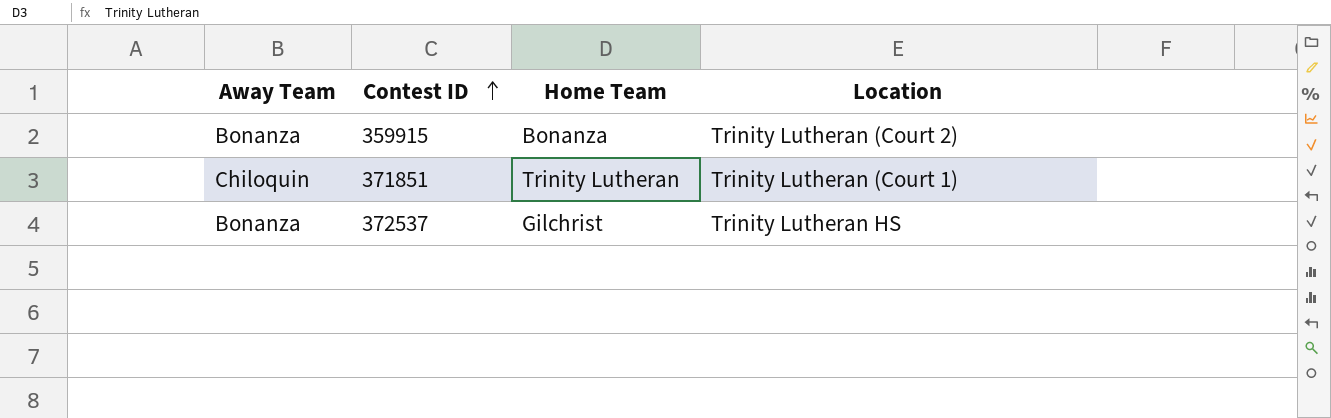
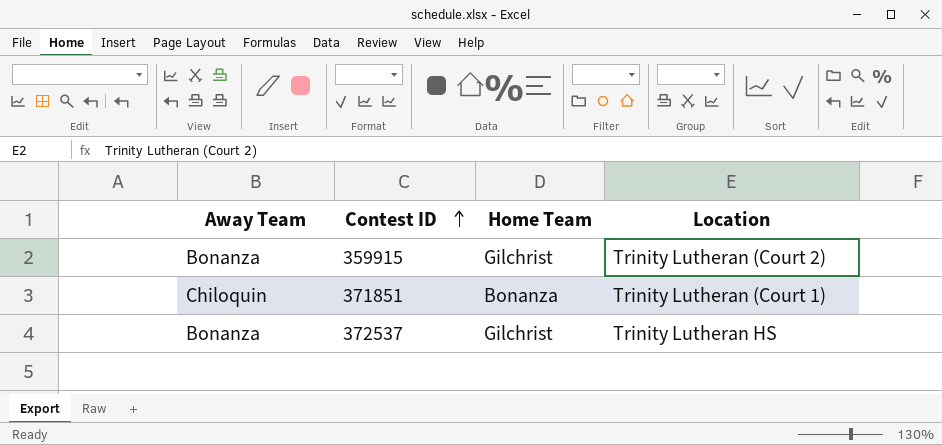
359915 | Home Team: Bonanza -> Gilchrist
371851 | Home Team: Trinity Lutheran -> Bonanza

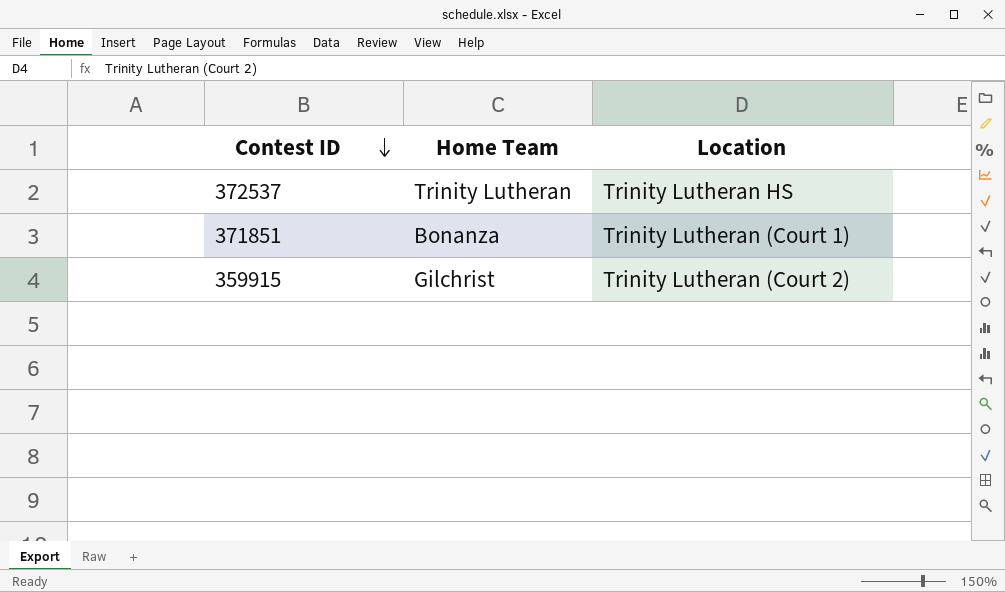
row order: Contest ID ascending -> Contest ID descending
column Away Team | position: 1 -> none
372537 | Home Team: Gilchrist -> Trinity Lutheran

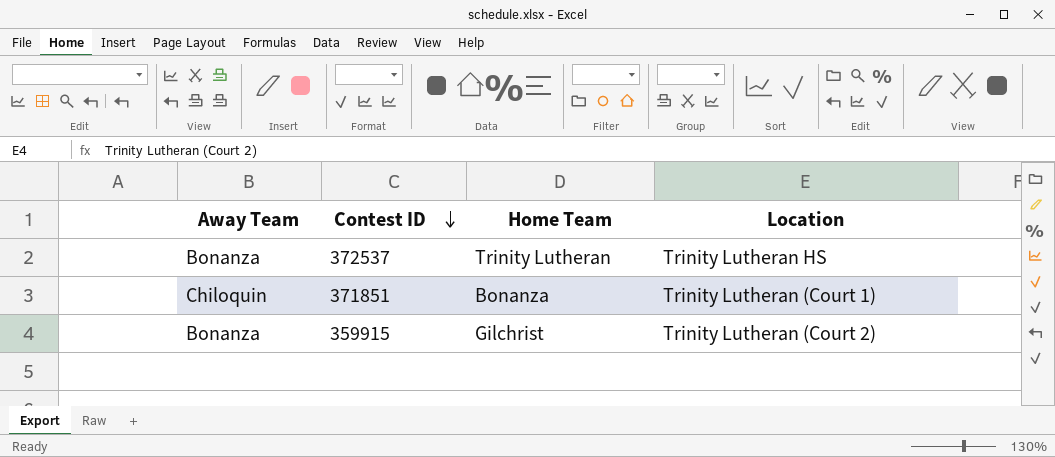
column Away Team | position: none -> 1

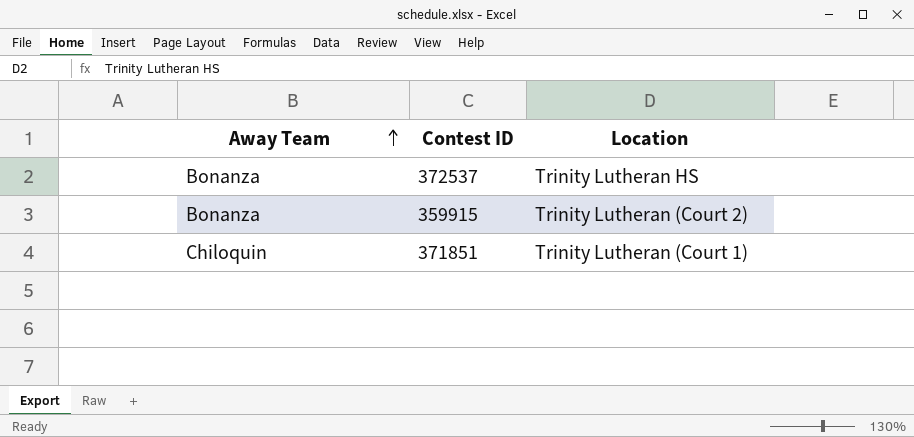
row order: Contest ID descending -> Away Team ascending
column Home Team | position: 3 -> none

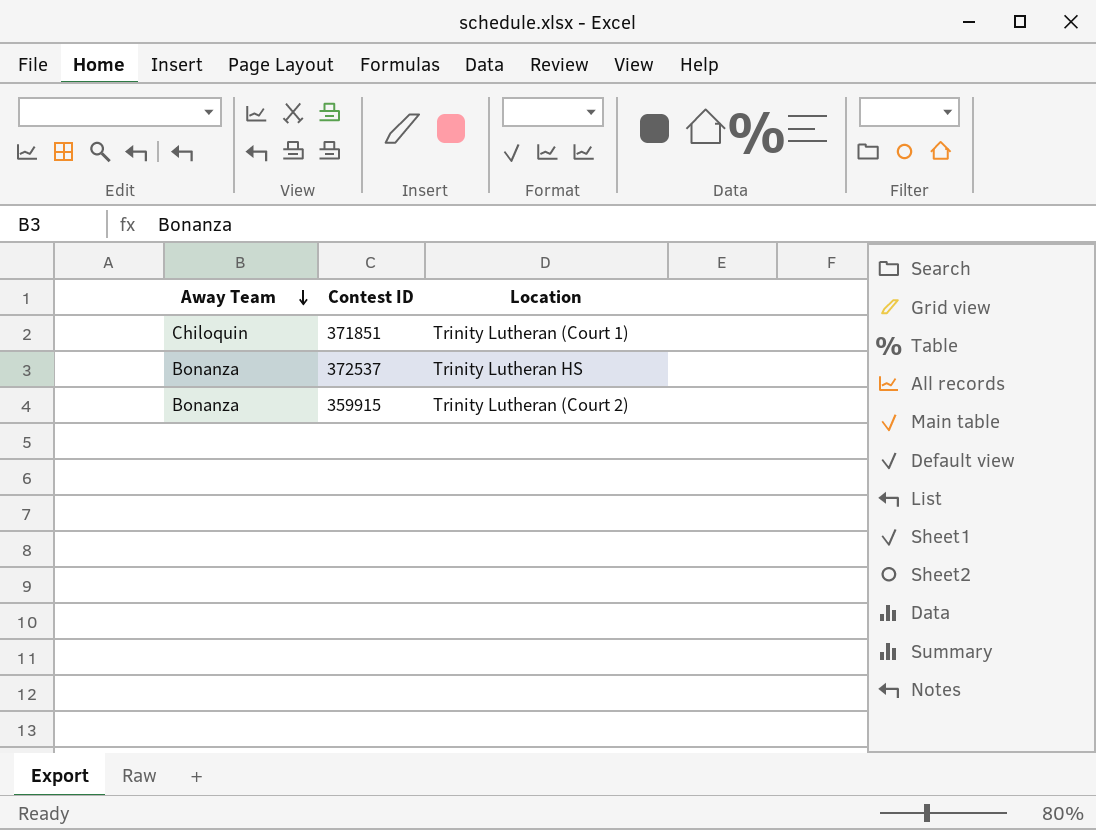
row order: Away Team ascending -> Away Team descending

